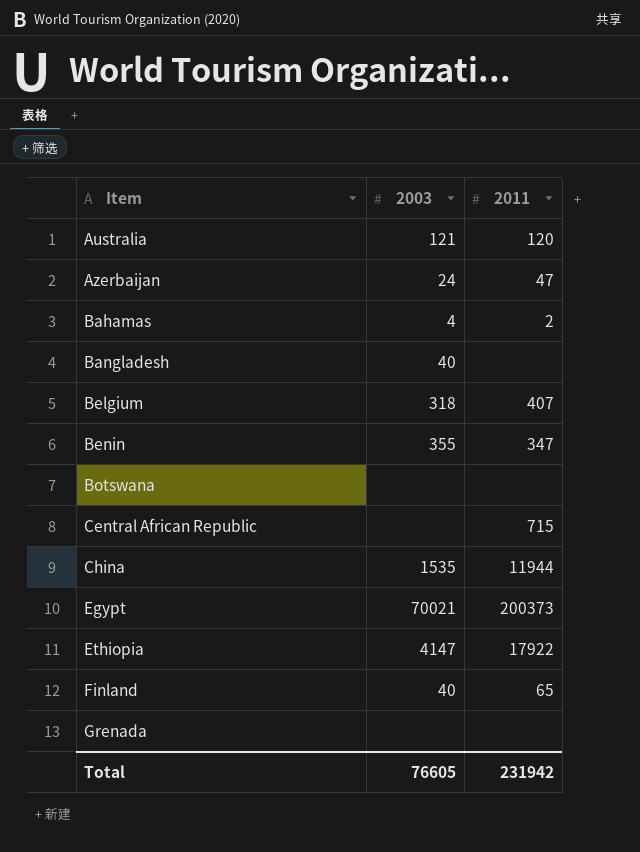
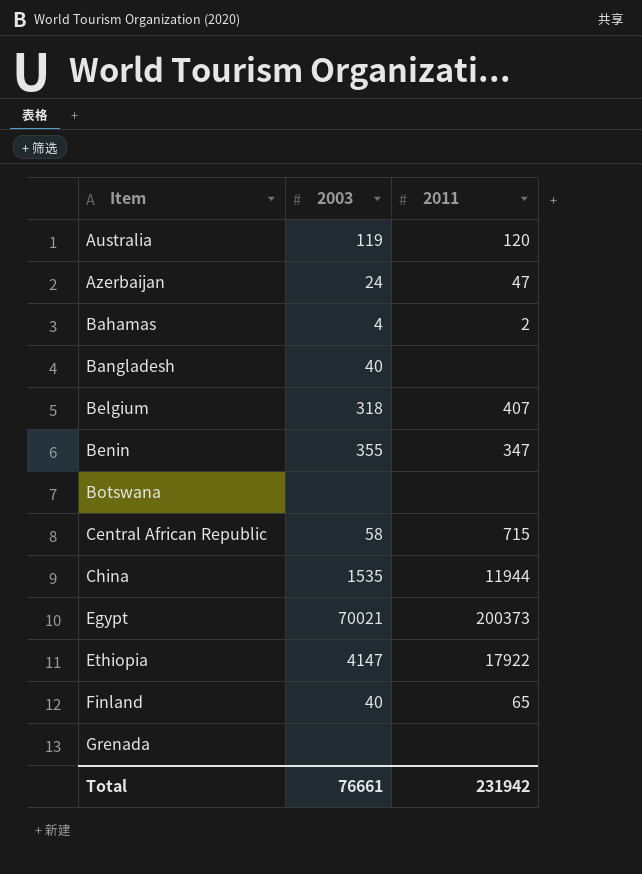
Australia | 2003: 121 -> 119
Central African Republic | 2003: none -> 58
Total | 2003: 76605 -> 76661

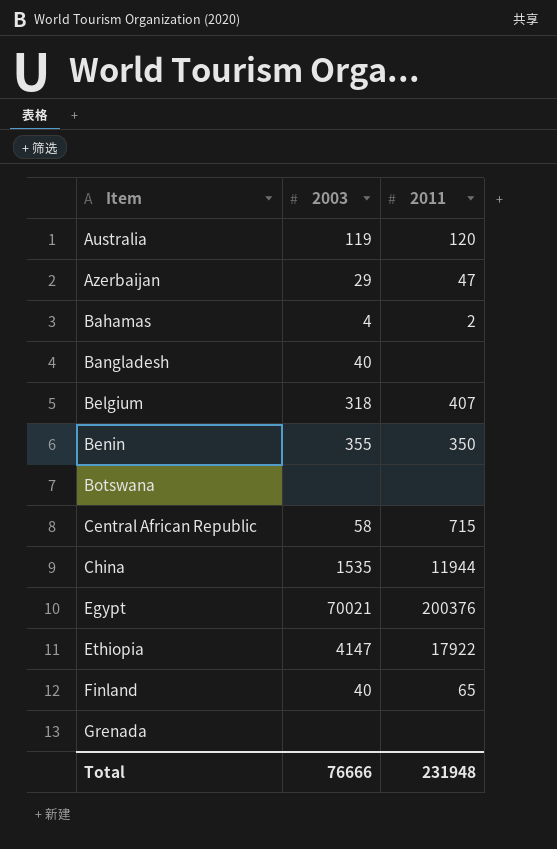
Azerbaijan | 2003: 24 -> 29
Benin | 2011: 347 -> 350
Egypt | 2011: 200373 -> 200376
Total | 2003: 76661 -> 76666
Total | 2011: 231942 -> 231948

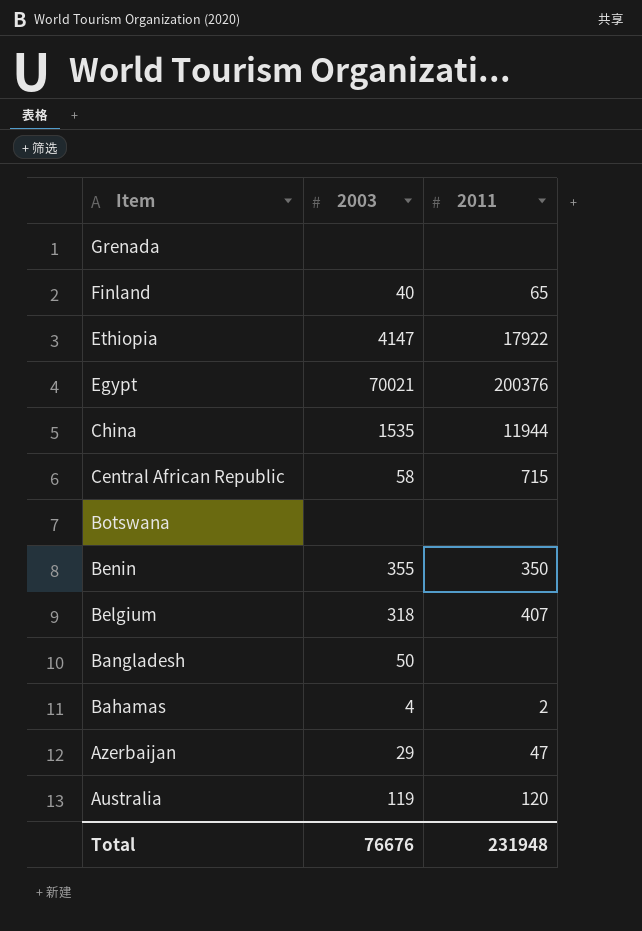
row order: Item ascending -> Item descending
Bangladesh | 2003: 40 -> 50
Total | 2003: 76666 -> 76676

